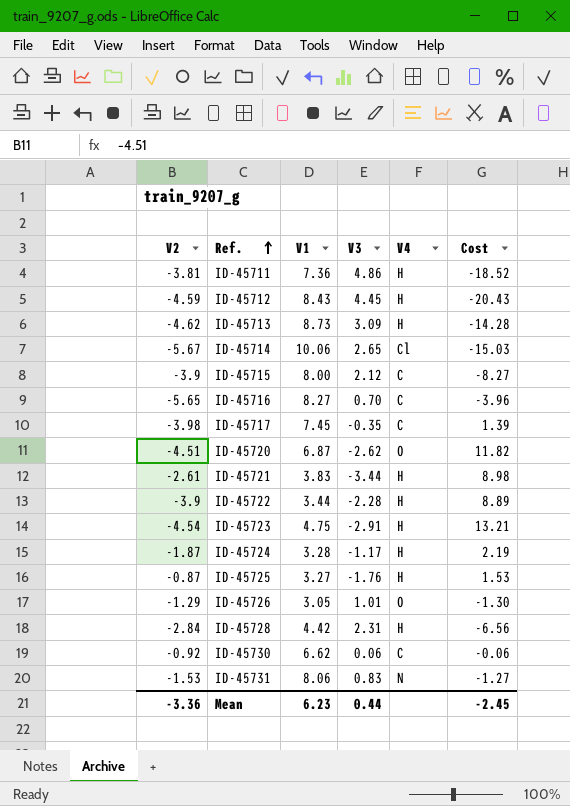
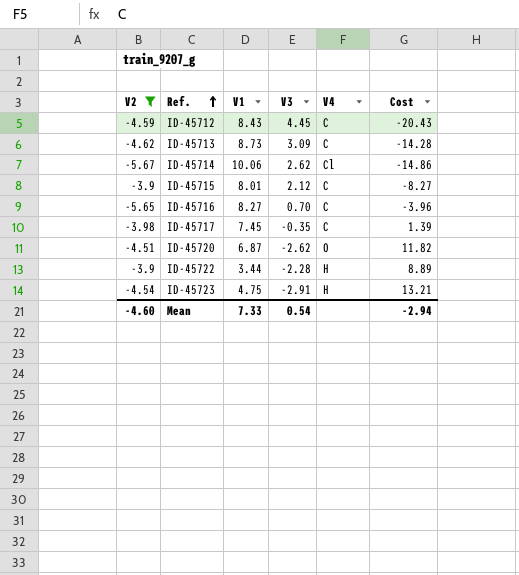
filter: none -> V2 <= -3.9
ID-45712 | V4: H -> C
ID-45713 | V4: H -> C
ID-45714 | V3: 2.65 -> 2.62
ID-45714 | Cost: -15.03 -> -14.86
ID-45715 | V1: 8.00 -> 8.01
Mean | V2: -3.36 -> -4.60
Mean | V1: 6.23 -> 7.33
Mean | V3: 0.44 -> 0.54
Mean | Cost: -2.45 -> -2.94

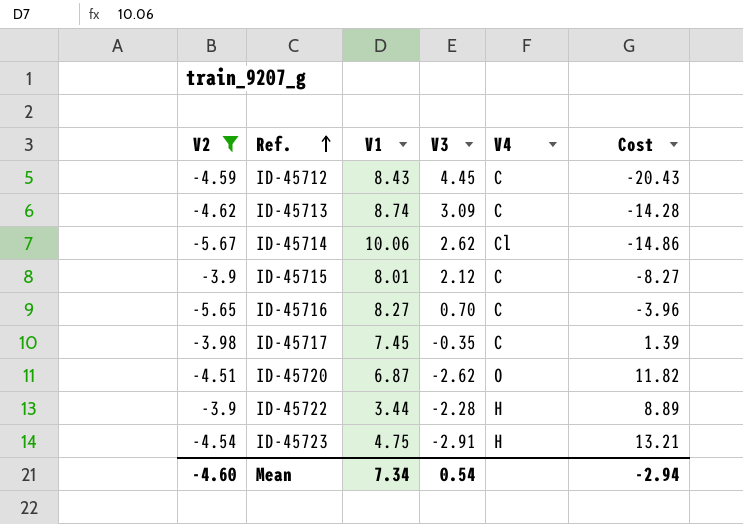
ID-45713 | V1: 8.73 -> 8.74
Mean | V1: 7.33 -> 7.34

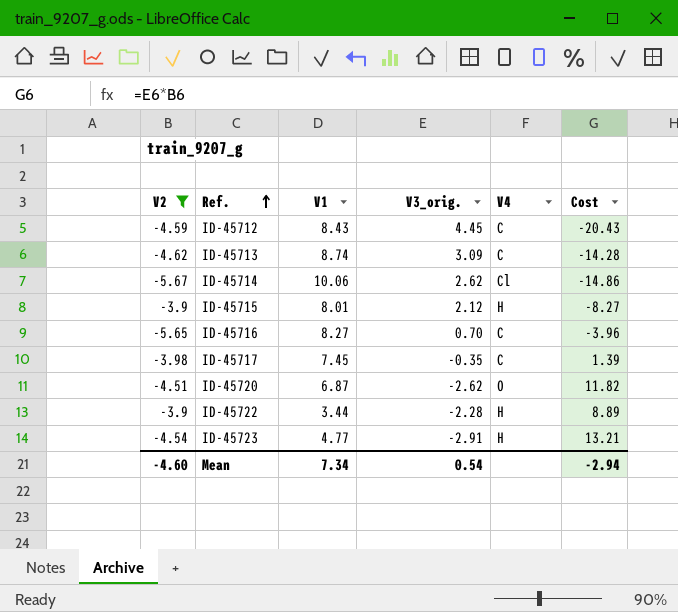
column name: V3 -> V3_orig.
ID-45715 | V4: C -> H
ID-45723 | V1: 4.75 -> 4.77

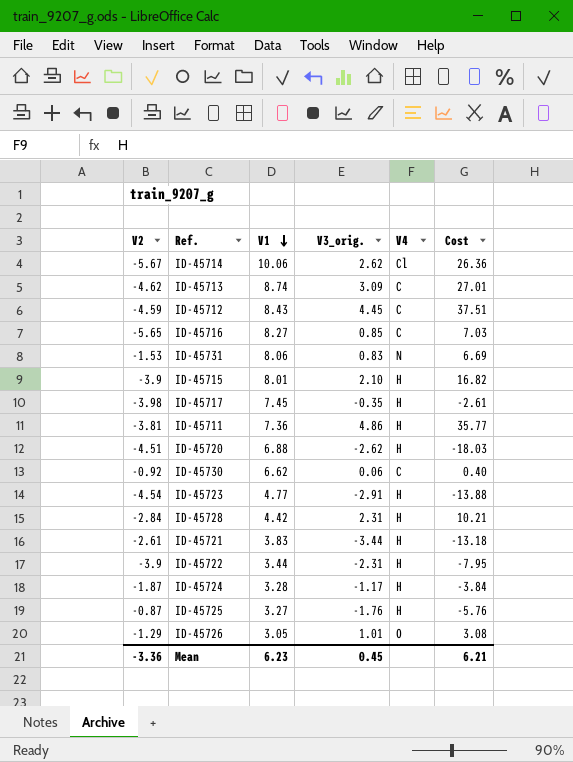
filter: V2 <= -3.9 -> none
row order: Ref. ascending -> V1 descending
column Cost | formula: [V2] * [V3_orig.] -> [V1] * [V3_orig.]
ID-45716 | V3_orig.: 0.70 -> 0.85
ID-45715 | V3_orig.: 2.12 -> 2.10
ID-45717 | V4: C -> H
ID-45720 | V1: 6.87 -> 6.88
ID-45720 | V4: O -> H
ID-45722 | V3_orig.: -2.28 -> -2.31
Mean | V2: -4.60 -> -3.36
Mean | V1: 7.34 -> 6.23
Mean | V3_orig.: 0.54 -> 0.45
Mean | Cost: -2.94 -> 6.21

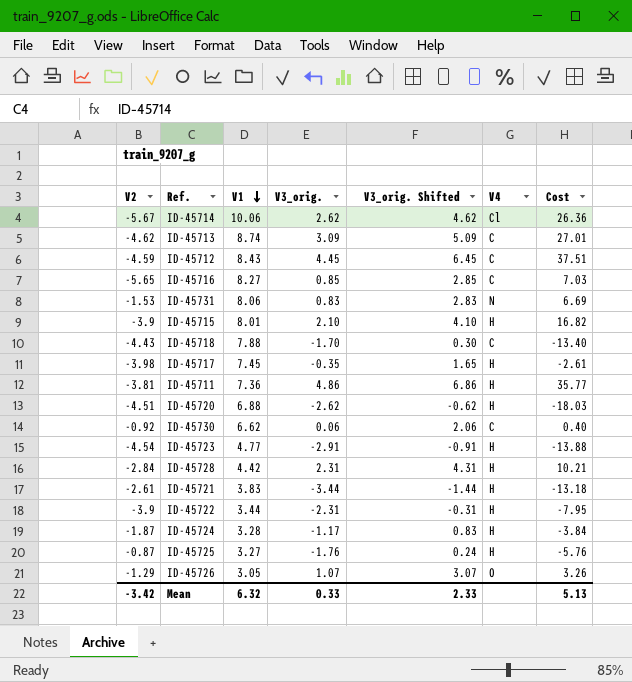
column V3_orig. Shifted | formula: none -> [V3_orig.] + 2
row ID-45718: none -> -4.43 | 7.88 | -1.70 | 0.30 | C | -13.40
ID-45726 | V3_orig.: 1.01 -> 1.07
ID-45726 | Cost: 3.08 -> 3.26
Mean | V2: -3.36 -> -3.42
Mean | V1: 6.23 -> 6.32
Mean | V3_orig.: 0.45 -> 0.33
Mean | Cost: 6.21 -> 5.13

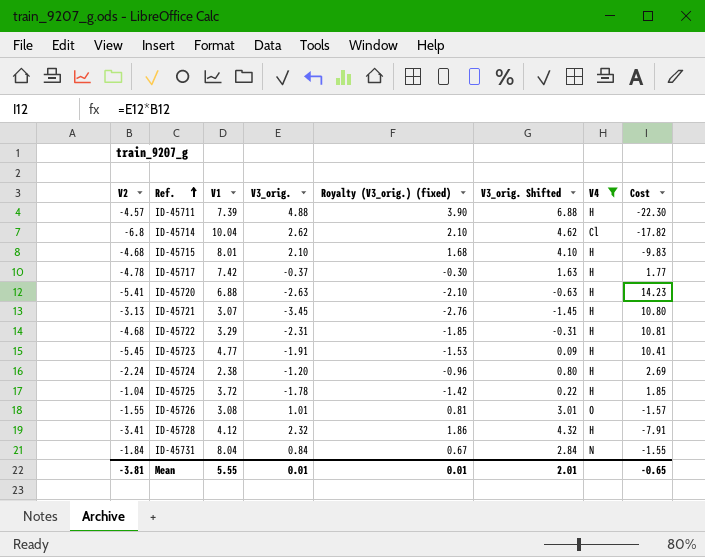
filter: none -> V4 != C
row order: V1 descending -> Ref. ascending
column Royalty (V3_orig.) (fixed) | formula: none -> [V3_orig.] * 0.8
column Cost | formula: [V1] * [V3_orig.] -> [V2] * [V3_orig.]
ID-45711 | V2: -3.81 -> -4.57
ID-45711 | V1: 7.36 -> 7.39
ID-45711 | V3_orig.: 4.86 -> 4.88
ID-45711 | V3_orig. Shifted: 6.86 -> 6.88
ID-45714 | V2: -5.67 -> -6.8
ID-45714 | V1: 10.06 -> 10.04
ID-45715 | V2: -3.9 -> -4.68
ID-45717 | V2: -3.98 -> -4.78
ID-45717 | V1: 7.45 -> 7.42
ID-45717 | V3_orig.: -0.35 -> -0.37
ID-45717 | V3_orig. Shifted: 1.65 -> 1.63
ID-45720 | V2: -4.51 -> -5.41
ID-45720 | V3_orig.: -2.62 -> -2.63
ID-45720 | V3_orig. Shifted: -0.62 -> -0.63
ID-45721 | V2: -2.61 -> -3.13
ID-45721 | V1: 3.83 -> 3.07
ID-45721 | V3_orig.: -3.44 -> -3.45
ID-45721 | V3_orig. Shifted: -1.44 -> -1.45
ID-45722 | V2: -3.9 -> -4.68
ID-45722 | V1: 3.44 -> 3.29
ID-45723 | V2: -4.54 -> -5.45
ID-45723 | V3_orig.: -2.91 -> -1.91
ID-45723 | V3_orig. Shifted: -0.91 -> 0.09
ID-45724 | V2: -1.87 -> -2.24
ID-45724 | V1: 3.28 -> 2.38
ID-45724 | V3_orig.: -1.17 -> -1.20
ID-45724 | V3_orig. Shifted: 0.83 -> 0.80
ID-45725 | V2: -0.87 -> -1.04
ID-45725 | V1: 3.27 -> 3.72
ID-45725 | V3_orig.: -1.76 -> -1.78
ID-45725 | V3_orig. Shifted: 0.24 -> 0.22
ID-45726 | V2: -1.29 -> -1.55
ID-45726 | V1: 3.05 -> 3.08
ID-45726 | V3_orig.: 1.07 -> 1.01
ID-45726 | V3_orig. Shifted: 3.07 -> 3.01
ID-45728 | V2: -2.84 -> -3.41
ID-45728 | V1: 4.42 -> 4.12
ID-45728 | V3_orig.: 2.31 -> 2.32
ID-45728 | V3_orig. Shifted: 4.31 -> 4.32
ID-45731 | V2: -1.53 -> -1.84
ID-45731 | V1: 8.06 -> 8.04
ID-45731 | V3_orig.: 0.83 -> 0.84
ID-45731 | V3_orig. Shifted: 2.83 -> 2.84
Mean | V2: -3.42 -> -3.81
Mean | V1: 6.32 -> 5.55
Mean | V3_orig.: 0.33 -> 0.01
Mean | V3_orig. Shifted: 2.33 -> 2.01
Mean | Cost: 5.13 -> -0.65

